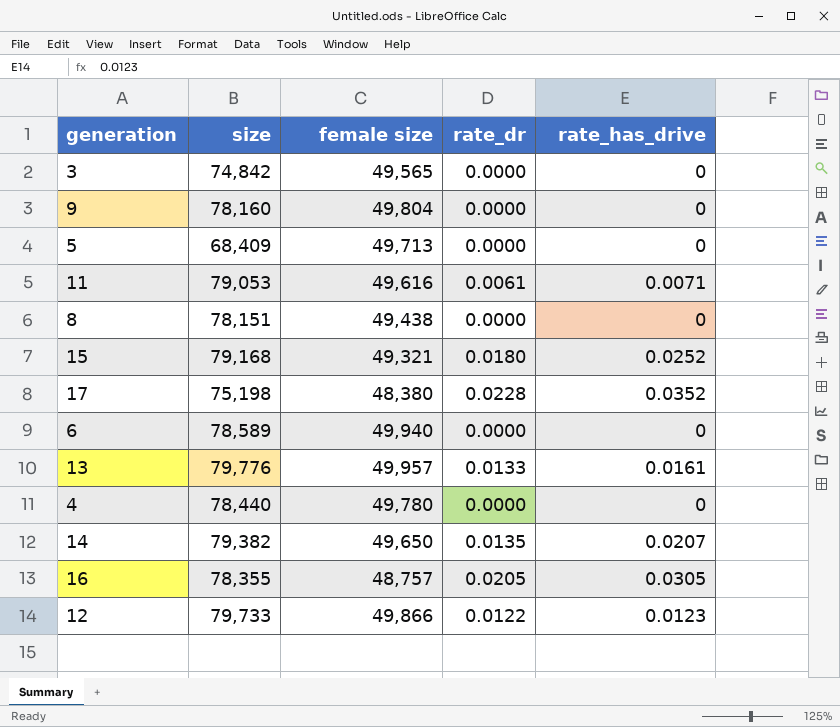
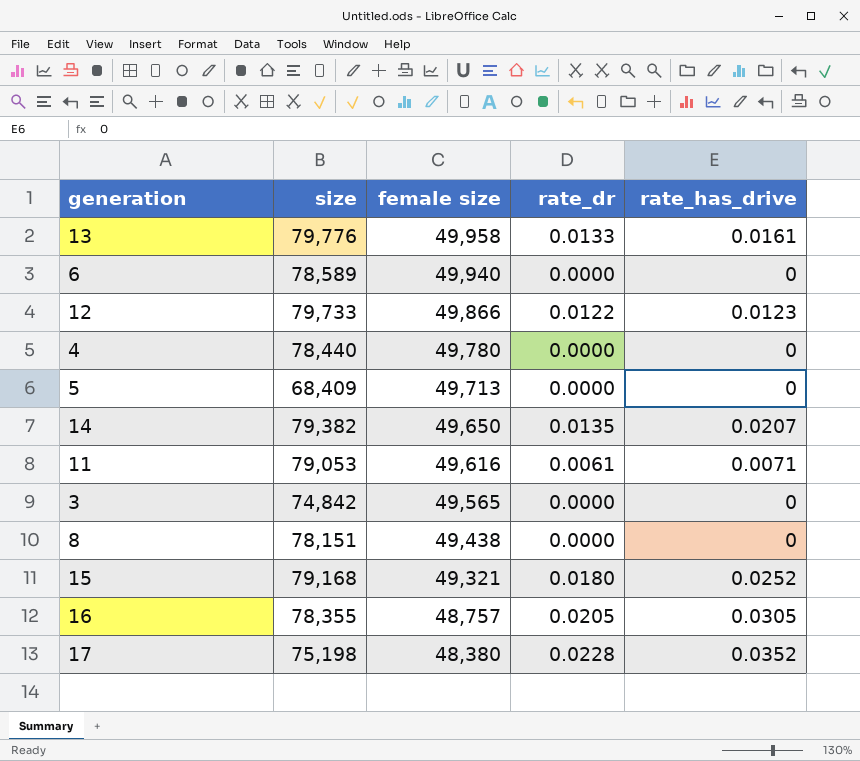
row order: none -> female size descending
row 9: 78,160 | 49,804 | 0.0000 | 0 -> none
13 | female size: 49,957 -> 49,958

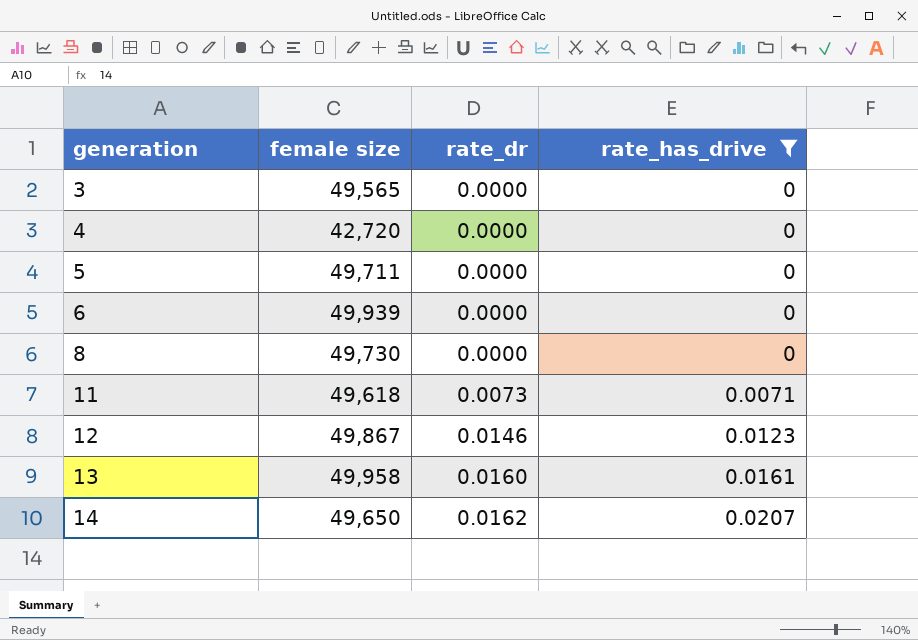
filter: none -> rate_has_drive <= 0.0207
row order: female size descending -> generation ascending
column size | position: 2 -> none
4 | female size: 49,780 -> 42,720
5 | female size: 49,713 -> 49,711
6 | female size: 49,940 -> 49,939
8 | female size: 49,438 -> 49,730
11 | female size: 49,616 -> 49,618
11 | rate_dr: 0.0061 -> 0.0073
12 | female size: 49,866 -> 49,867
12 | rate_dr: 0.0122 -> 0.0146
13 | rate_dr: 0.0133 -> 0.0160
14 | rate_dr: 0.0135 -> 0.0162

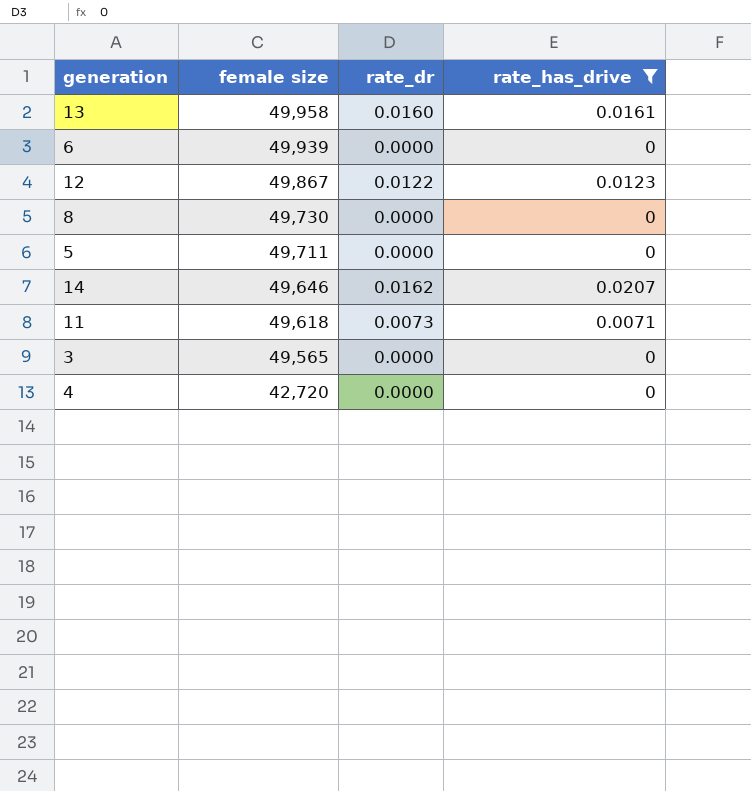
row order: generation ascending -> female size descending
12 | rate_dr: 0.0146 -> 0.0122
14 | female size: 49,650 -> 49,646

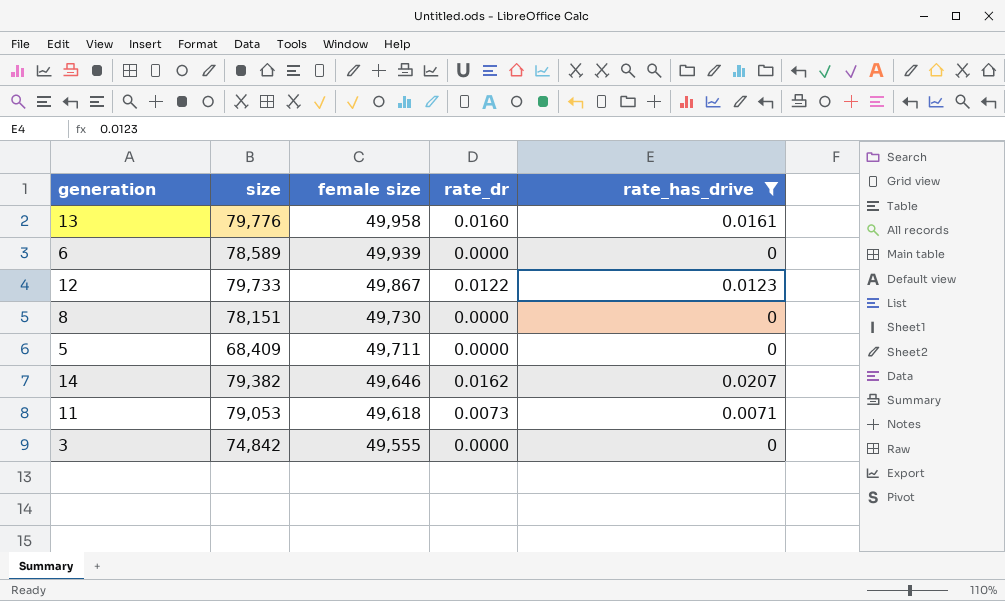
column size | position: none -> 2
row 4: 42,720 | 0.0000 | 0 -> none
3 | female size: 49,565 -> 49,555

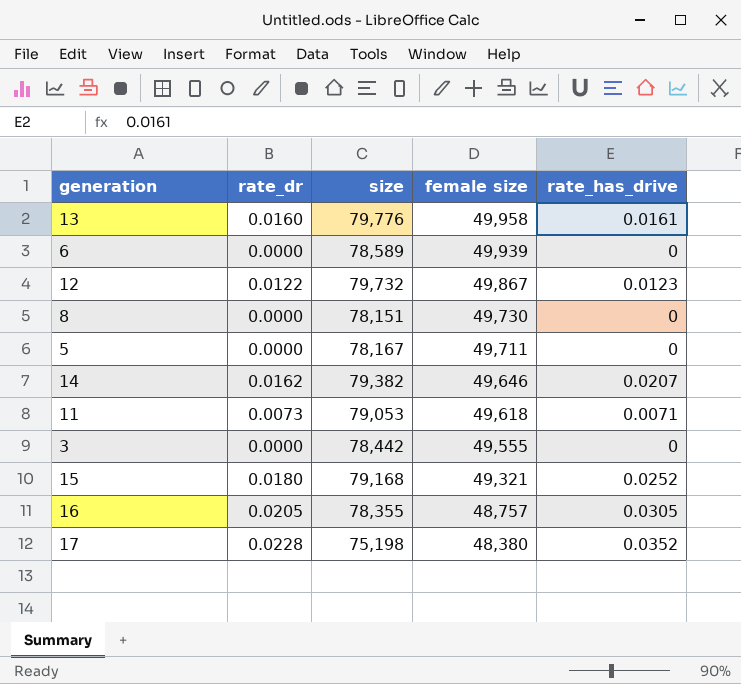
filter: rate_has_drive <= 0.0207 -> none
column rate_dr | position: 4 -> 2
12 | size: 79,733 -> 79,732
5 | size: 68,409 -> 78,167
3 | size: 74,842 -> 78,442

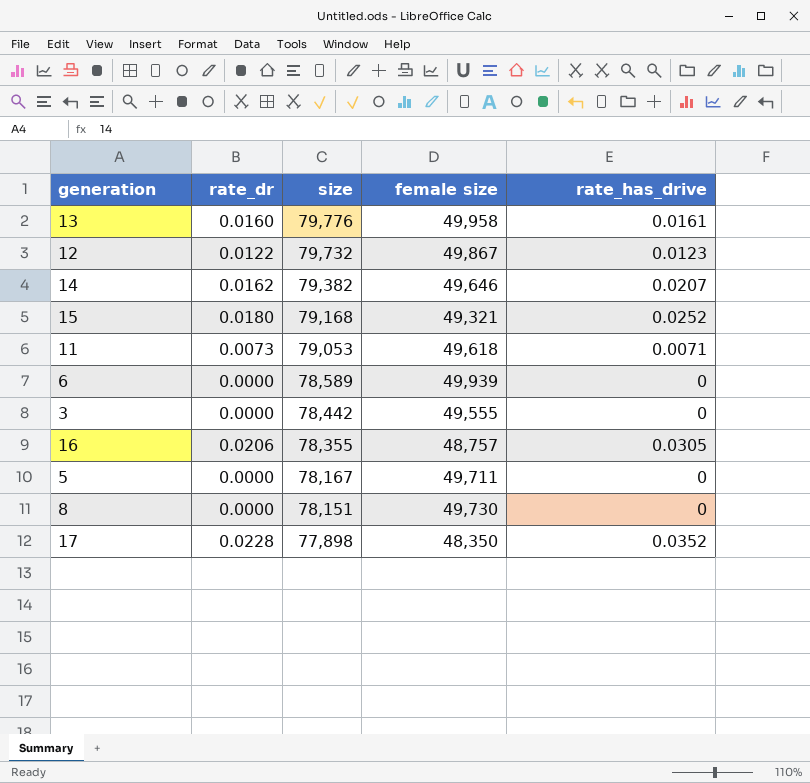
row order: female size descending -> size descending
16 | rate_dr: 0.0205 -> 0.0206
17 | size: 75,198 -> 77,898
17 | female size: 48,380 -> 48,350

